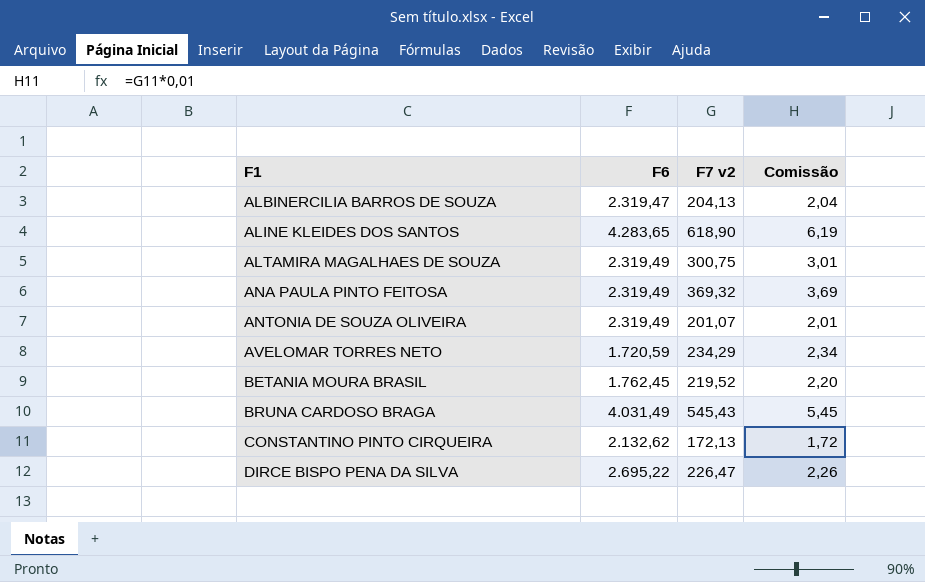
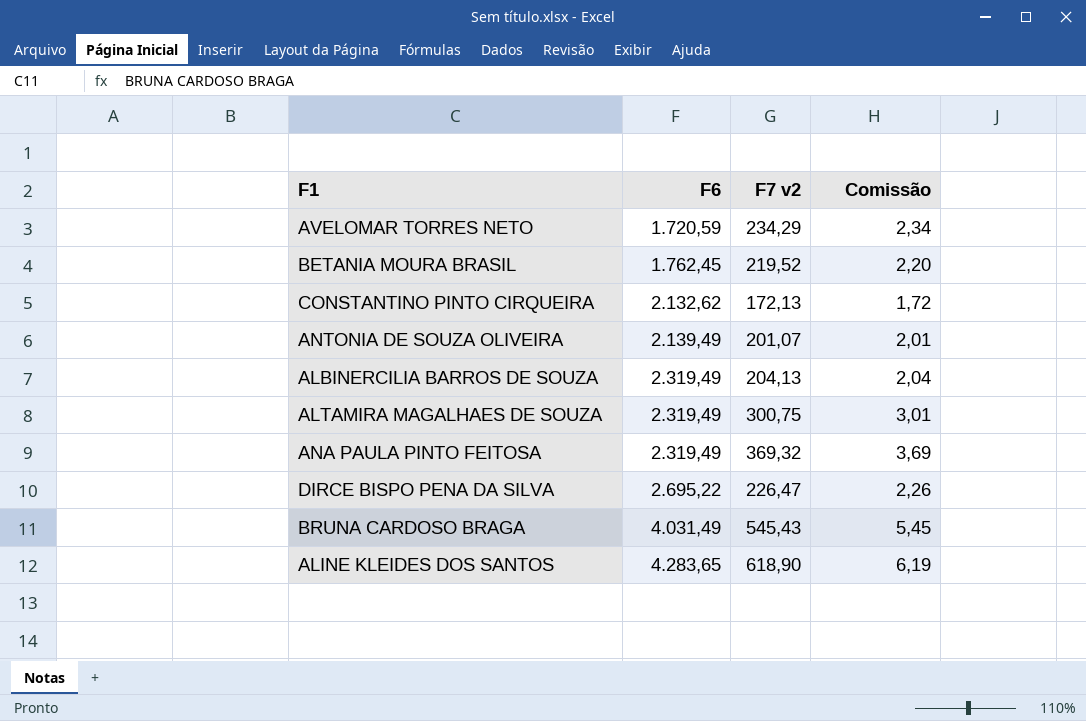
row order: F1 ascending -> F6 ascending
ANTONIA DE SOUZA OLIVEIRA | F6: 2.319,49 -> 2.139,49
ALBINERCILIA BARROS DE SOUZA | F6: 2.319,47 -> 2.319,49

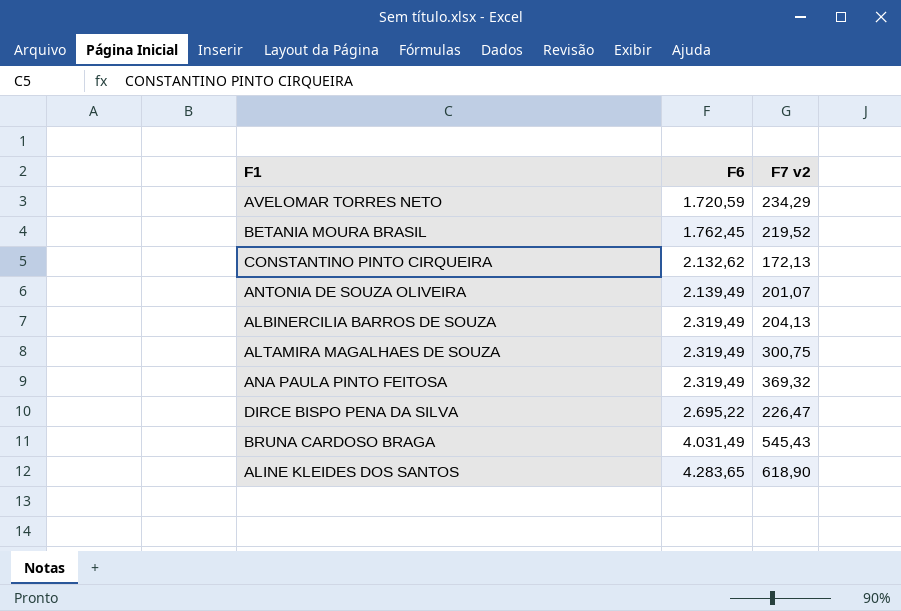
column Comissão | formula: [F7 v2] * 0,01 -> none

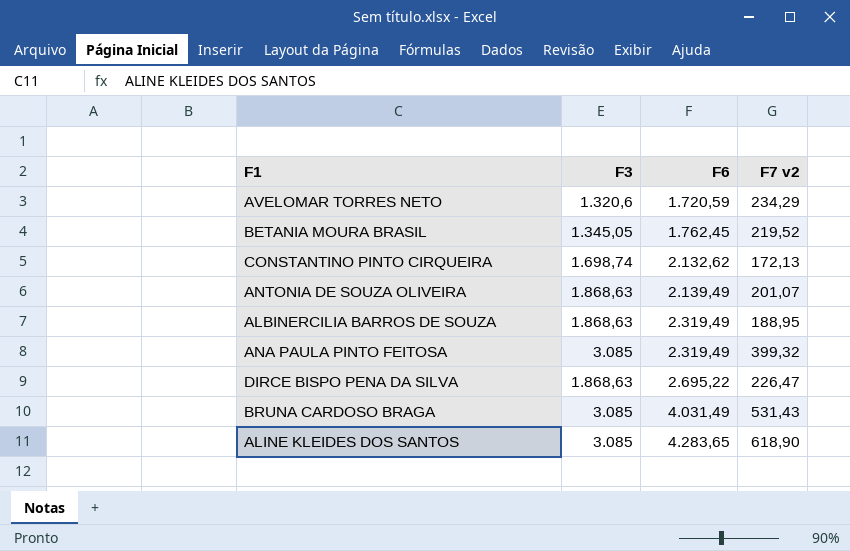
column F3 | position: none -> 2
row ALTAMIRA MAGALHAES DE SOUZA: 2.319,49 | 300,75 -> none
ALBINERCILIA BARROS DE SOUZA | F7 v2: 204,13 -> 188,95
ANA PAULA PINTO FEITOSA | F7 v2: 369,32 -> 399,32
BRUNA CARDOSO BRAGA | F7 v2: 545,43 -> 531,43

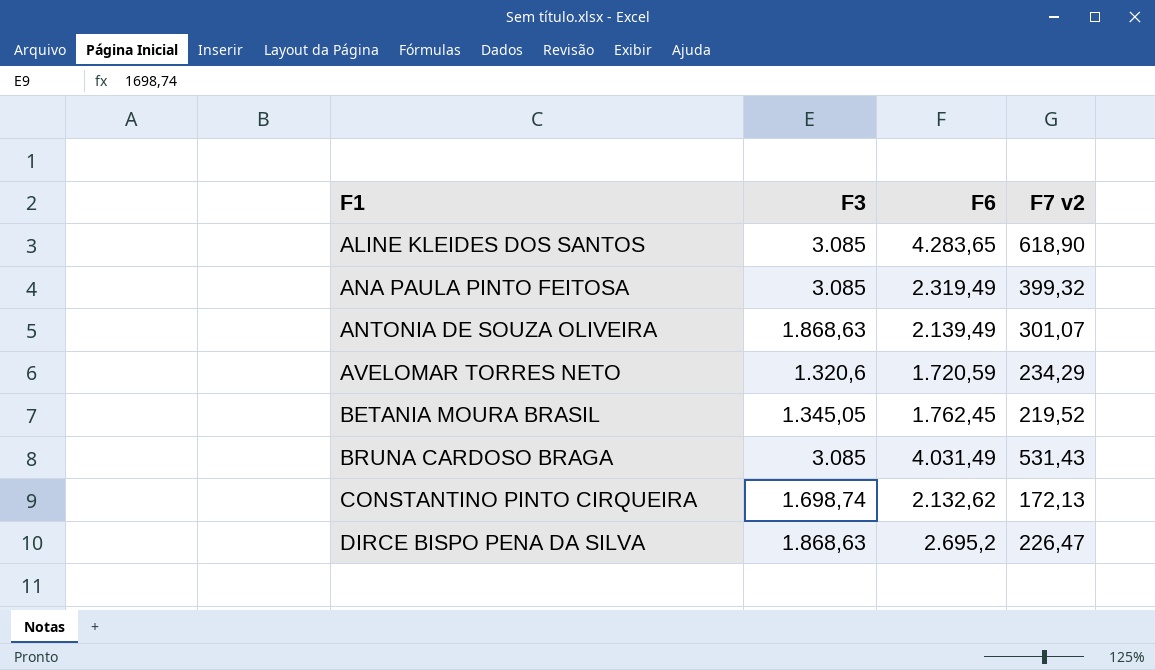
row order: F6 ascending -> F1 ascending
row ALBINERCILIA BARROS DE SOUZA: 1.868,63 | 2.319,49 | 188,95 -> none
ANTONIA DE SOUZA OLIVEIRA | F7 v2: 201,07 -> 301,07
DIRCE BISPO PENA DA SILVA | F6: 2.695,22 -> 2.695,2

